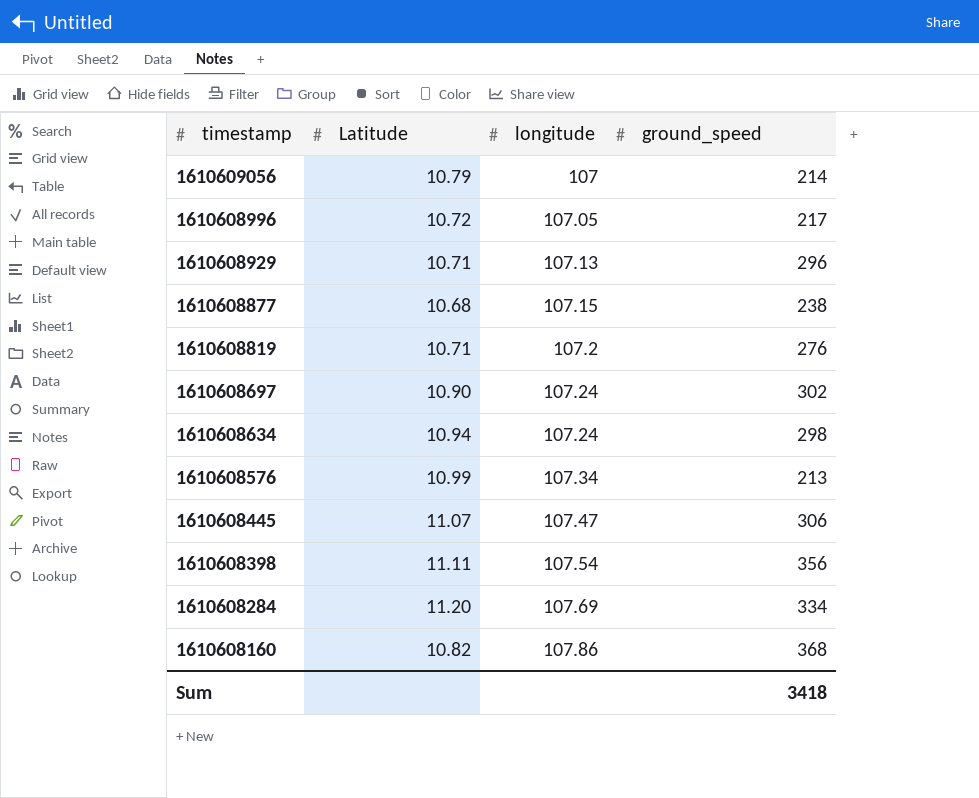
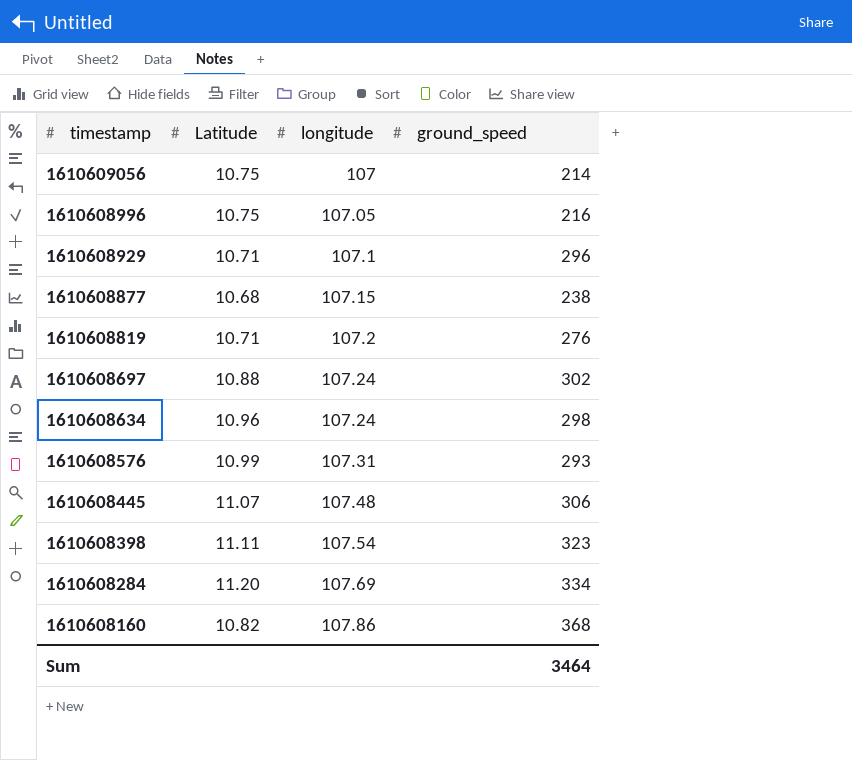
1610609056 | Latitude: 10.79 -> 10.75
1610608996 | Latitude: 10.72 -> 10.75
1610608996 | ground_speed: 217 -> 216
1610608929 | longitude: 107.13 -> 107.1
1610608697 | Latitude: 10.90 -> 10.88
1610608634 | Latitude: 10.94 -> 10.96
1610608576 | longitude: 107.34 -> 107.31
1610608576 | ground_speed: 213 -> 293
1610608445 | longitude: 107.47 -> 107.48
1610608398 | ground_speed: 356 -> 323
Sum | ground_speed: 3418 -> 3464

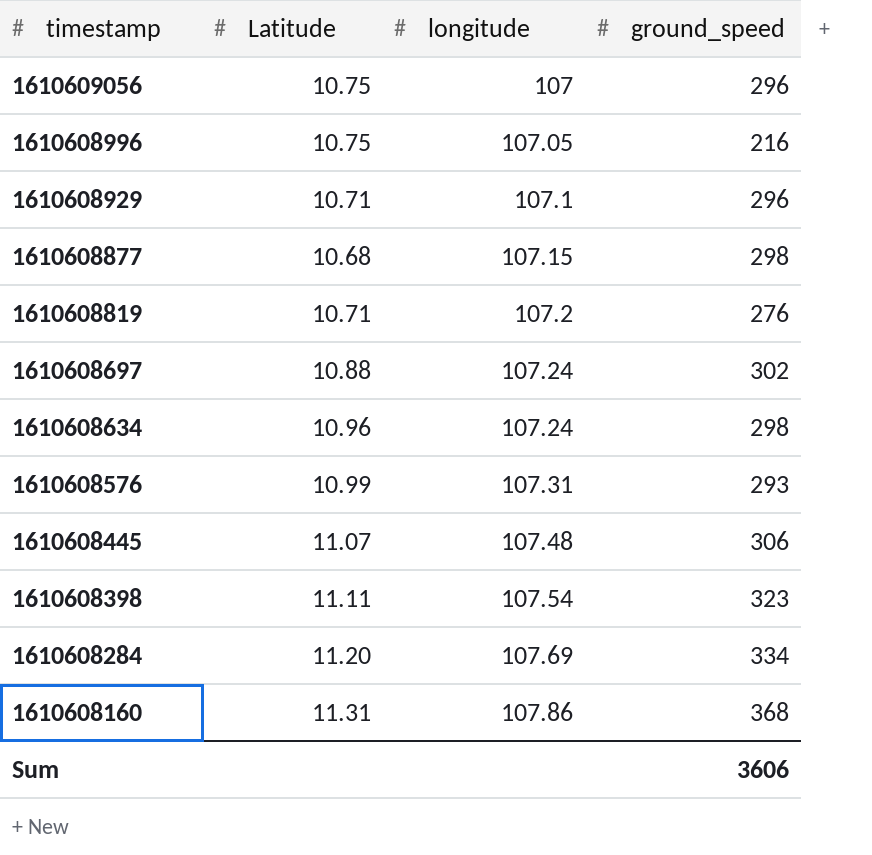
1610609056 | ground_speed: 214 -> 296
1610608877 | ground_speed: 238 -> 298
1610608160 | Latitude: 10.82 -> 11.31
Sum | ground_speed: 3464 -> 3606

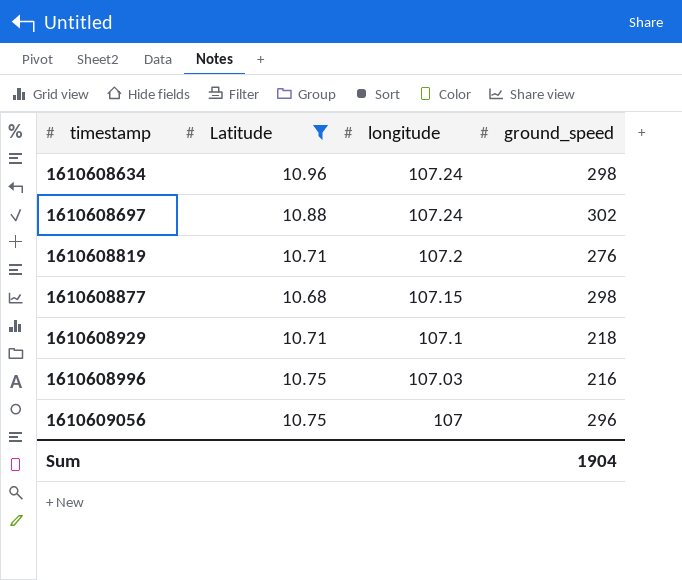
filter: none -> Latitude <= 10.96
row order: timestamp descending -> timestamp ascending
1610608929 | ground_speed: 296 -> 218
1610608996 | longitude: 107.05 -> 107.03
Sum | ground_speed: 3606 -> 1904

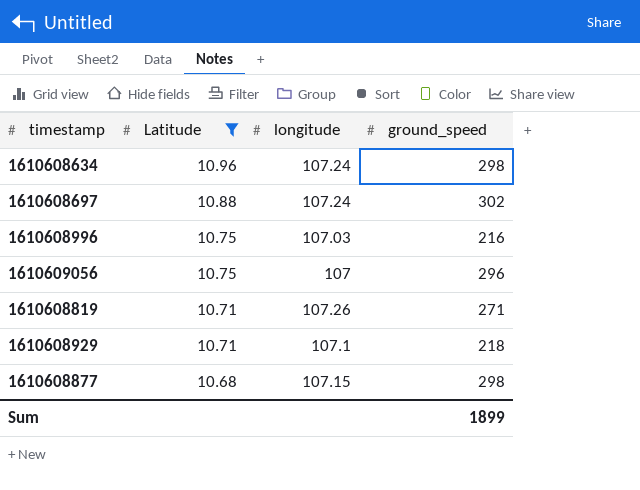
row order: timestamp ascending -> Latitude descending
1610608819 | longitude: 107.2 -> 107.26
1610608819 | ground_speed: 276 -> 271
Sum | ground_speed: 1904 -> 1899

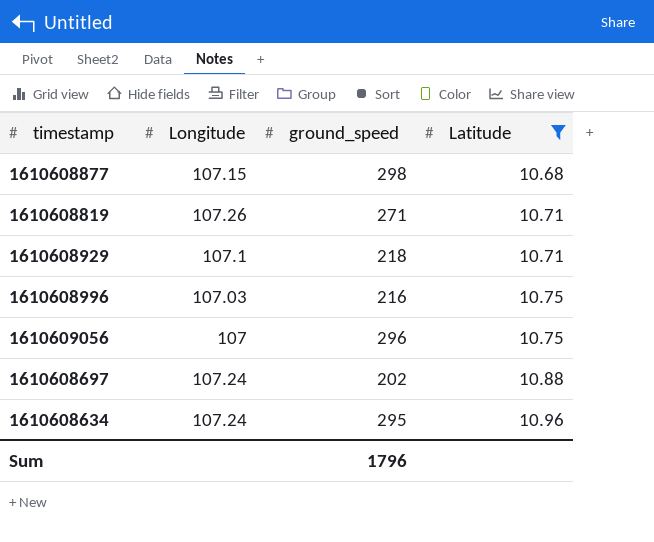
row order: Latitude descending -> Latitude ascending
column name: longitude -> Longitude
column Latitude | position: 2 -> 4
1610608697 | ground_speed: 302 -> 202
1610608634 | ground_speed: 298 -> 295
Sum | ground_speed: 1899 -> 1796

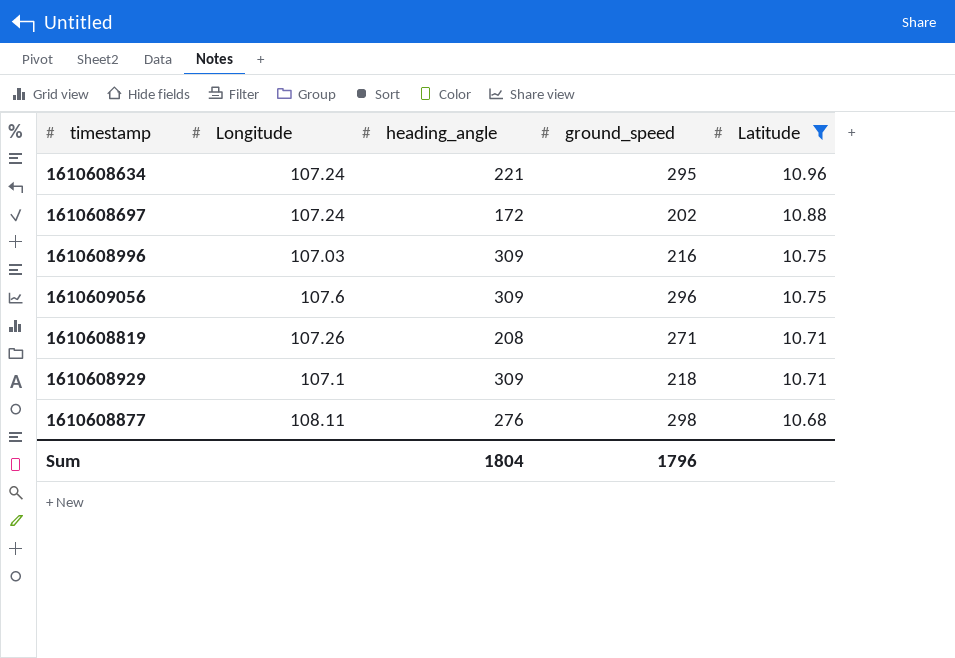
row order: Latitude ascending -> Latitude descending
column heading_angle | position: none -> 3
1610609056 | Longitude: 107 -> 107.6
1610608877 | Longitude: 107.15 -> 108.11

